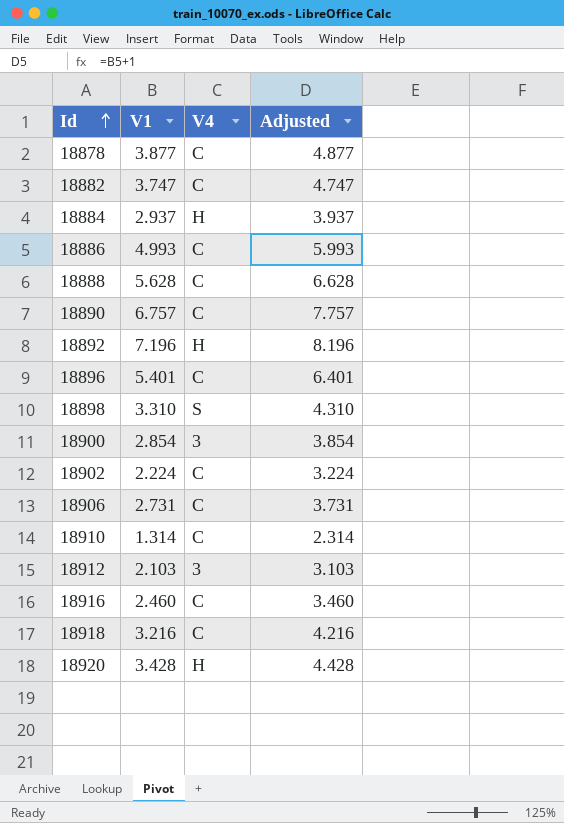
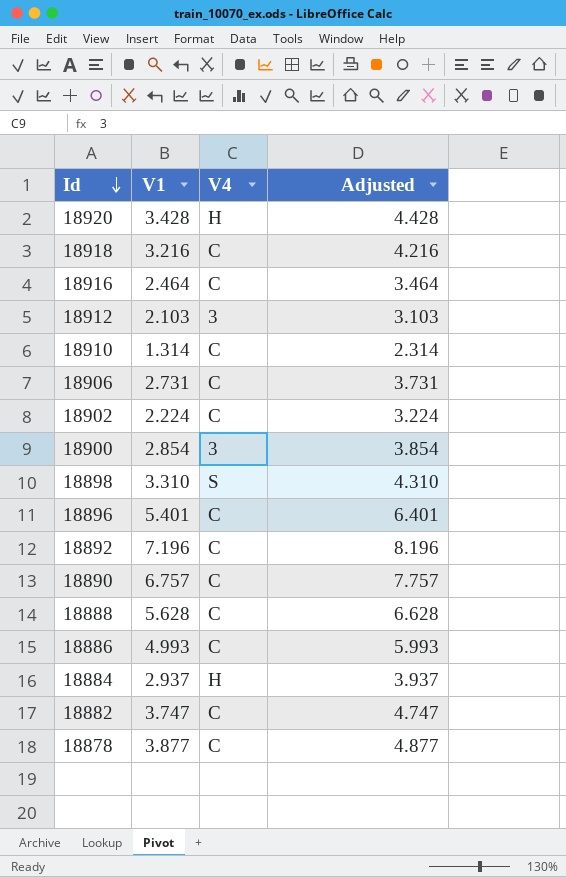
row order: Id ascending -> Id descending
18916 | V1: 2.460 -> 2.464
18916 | Adjusted: 3.460 -> 3.464
18892 | V4: H -> C

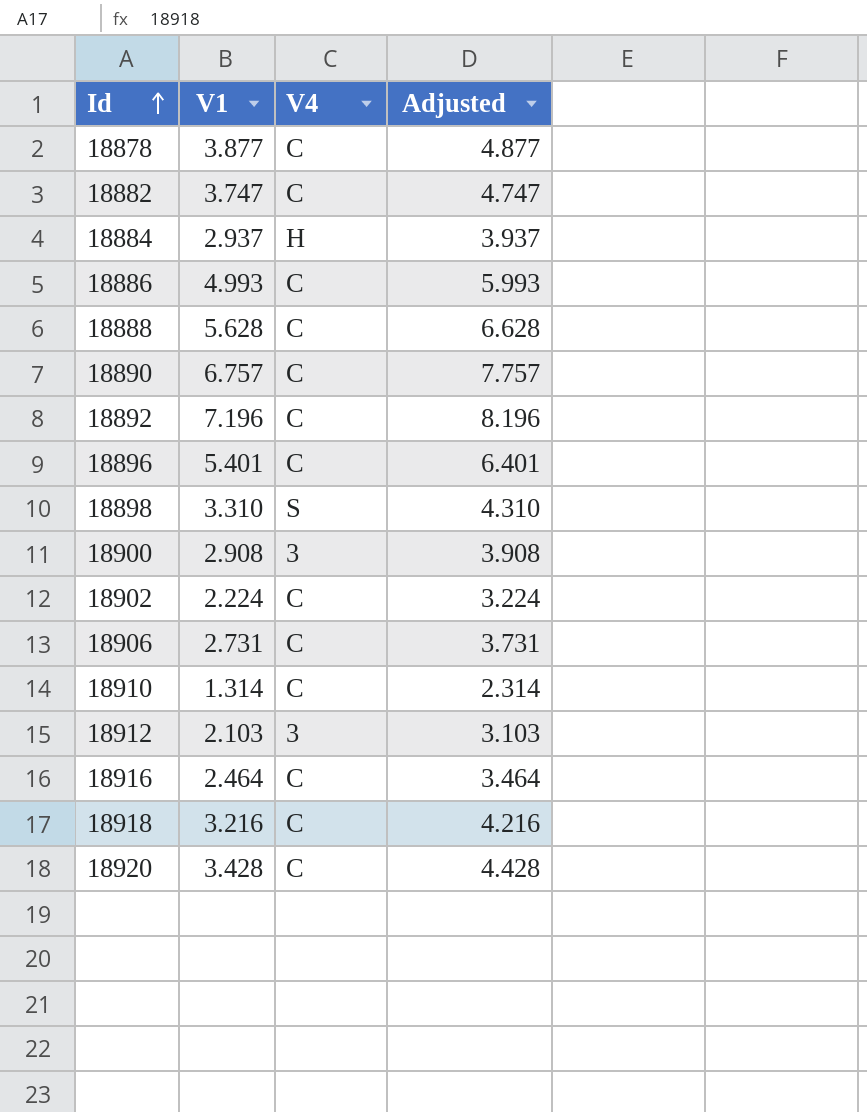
row order: Id descending -> Id ascending
18900 | V1: 2.854 -> 2.908
18900 | Adjusted: 3.854 -> 3.908
18920 | V4: H -> C

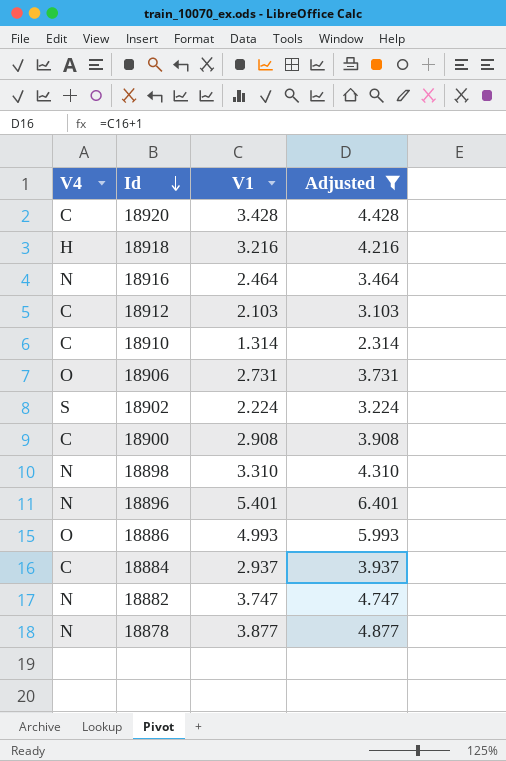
filter: none -> Adjusted <= 6.401
row order: Id ascending -> Id descending
column V4 | position: 3 -> 1
18918 | V4: C -> H
18916 | V4: C -> N
18912 | V4: 3 -> C
18906 | V4: C -> O
18902 | V4: C -> S
18900 | V4: 3 -> C
18898 | V4: S -> N
18896 | V4: C -> N
18886 | V4: C -> O
18884 | V4: H -> C
18882 | V4: C -> N
18878 | V4: C -> N

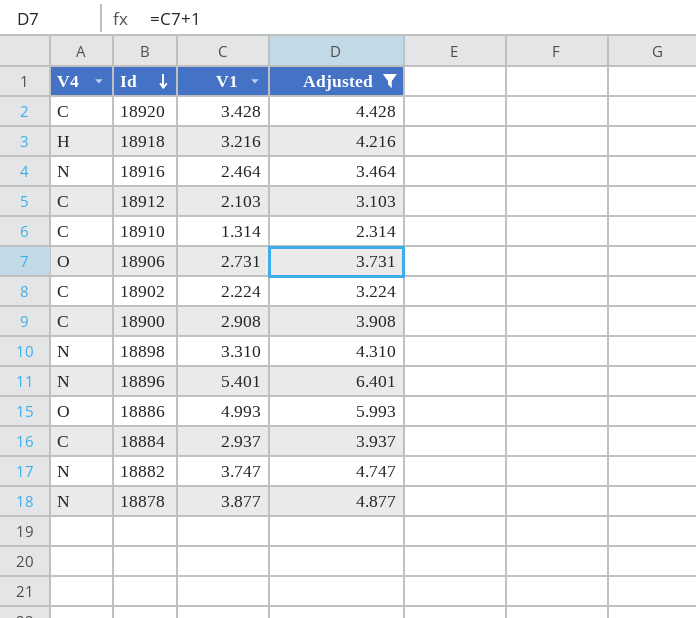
18902 | V4: S -> C

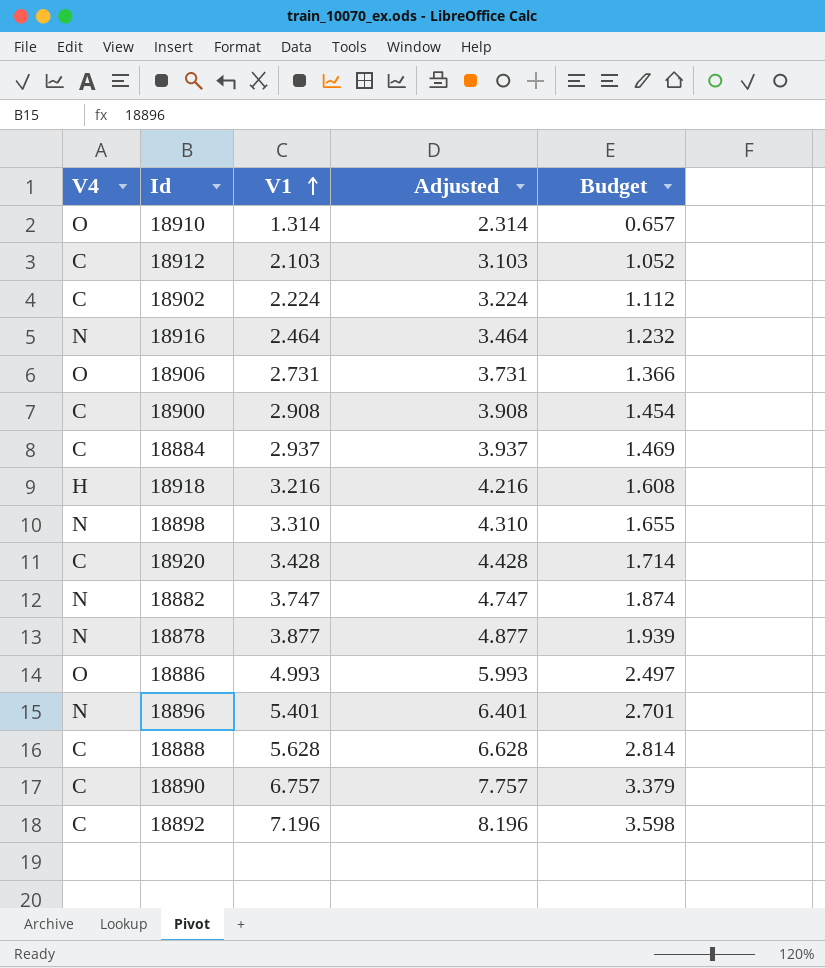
filter: Adjusted <= 6.401 -> none
row order: Id descending -> V1 ascending
column Budget | formula: none -> [V1] * 0.5
18910 | V4: C -> O

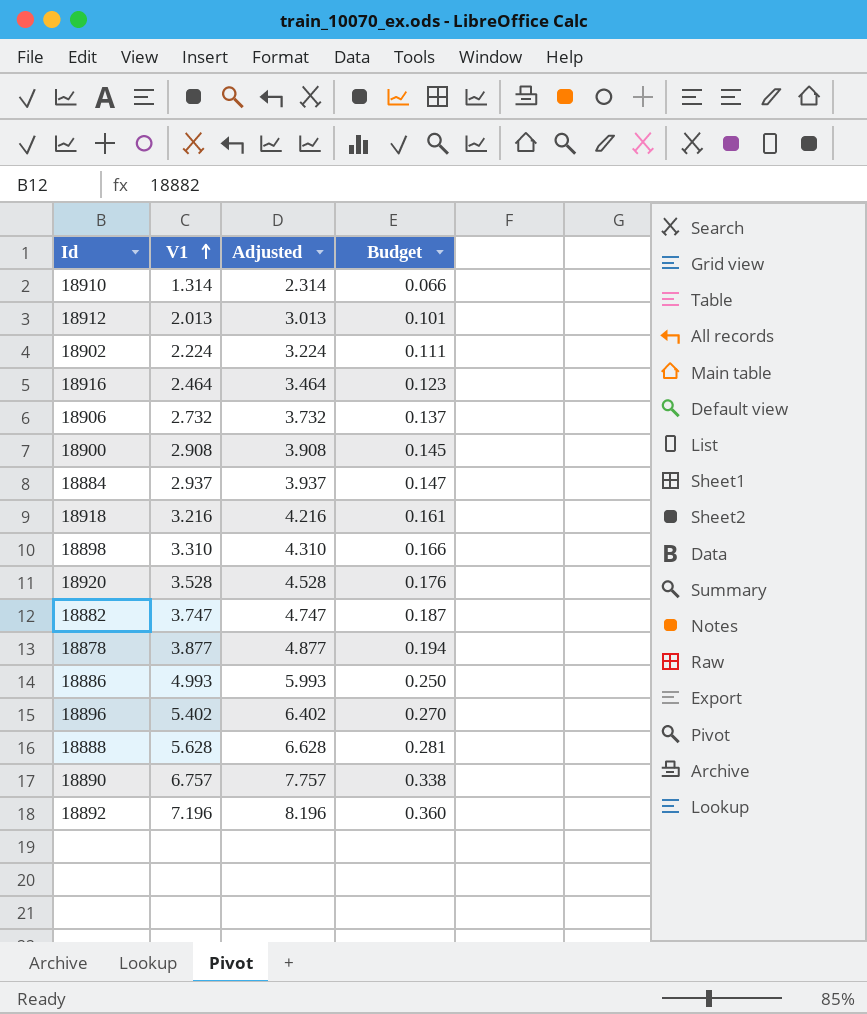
column V4 | position: 1 -> none
column Budget | formula: [V1] * 0.5 -> [V1] * 0.05
18912 | V1: 2.103 -> 2.013
18912 | Adjusted: 3.103 -> 3.013
18906 | V1: 2.731 -> 2.732
18906 | Adjusted: 3.731 -> 3.732
18920 | V1: 3.428 -> 3.528
18920 | Adjusted: 4.428 -> 4.528
18896 | V1: 5.401 -> 5.402
18896 | Adjusted: 6.401 -> 6.402

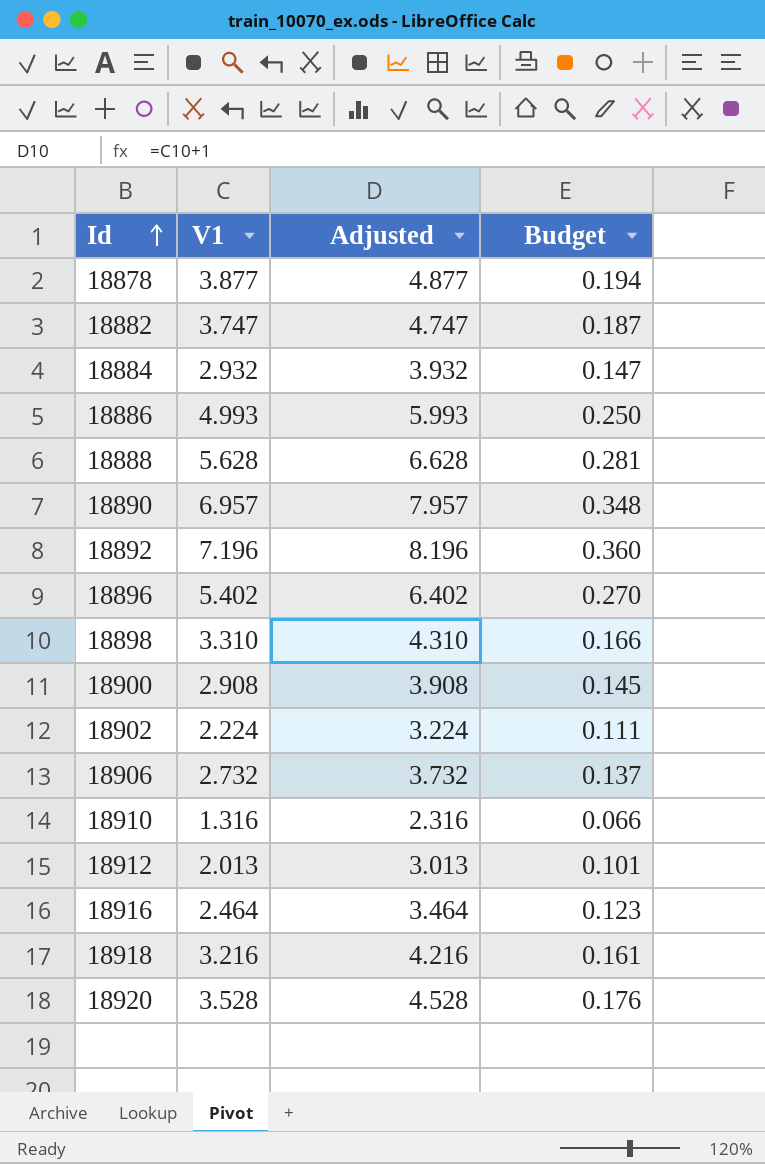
row order: V1 ascending -> Id ascending
18884 | V1: 2.937 -> 2.932
18884 | Adjusted: 3.937 -> 3.932
18890 | V1: 6.757 -> 6.957
18890 | Adjusted: 7.757 -> 7.957
18890 | Budget: 0.338 -> 0.348
18910 | V1: 1.314 -> 1.316
18910 | Adjusted: 2.314 -> 2.316

